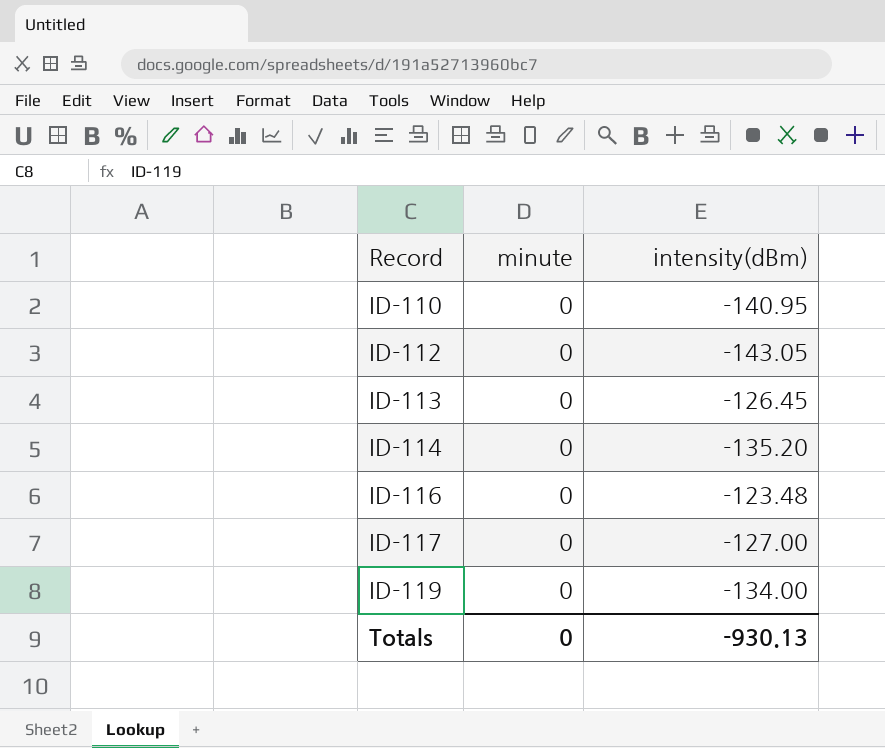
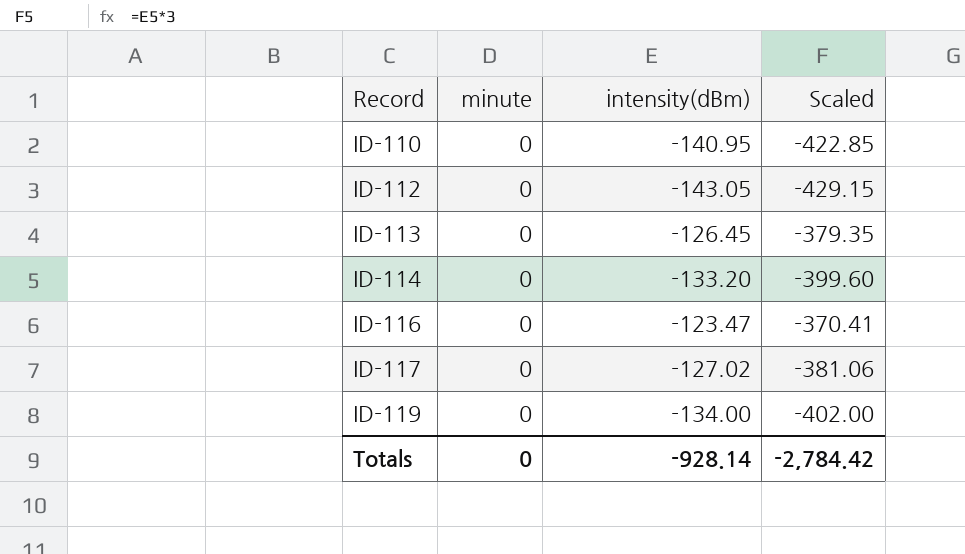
column Scaled | formula: none -> [intensity(dBm)] * 3
ID-114 | intensity(dBm): -135.20 -> -133.20
ID-116 | intensity(dBm): -123.48 -> -123.47
ID-117 | intensity(dBm): -127.00 -> -127.02
Totals | intensity(dBm): -930.13 -> -928.14

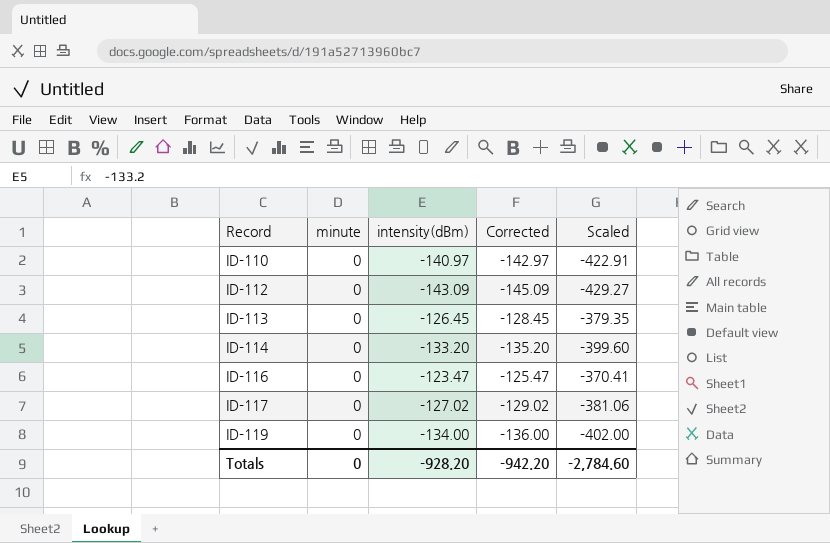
column Corrected | formula: none -> [intensity(dBm)] - 2
ID-110 | intensity(dBm): -140.95 -> -140.97
ID-110 | Scaled: -422.85 -> -422.91
ID-112 | intensity(dBm): -143.05 -> -143.09
ID-112 | Scaled: -429.15 -> -429.27
Totals | intensity(dBm): -928.14 -> -928.20
Totals | Scaled: -2,784.42 -> -2,784.60

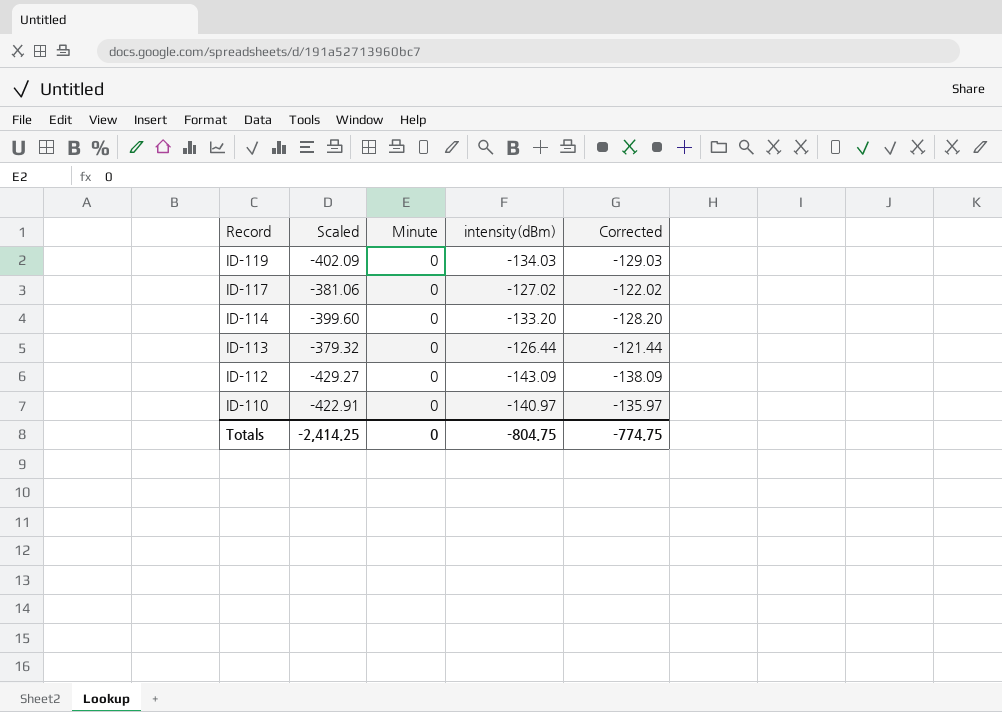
row order: Record ascending -> Record descending
column Scaled | position: 5 -> 2
column name: minute -> Minute
column Corrected | formula: [intensity(dBm)] - 2 -> [intensity(dBm)] + 5
row ID-116: 0 | -123.47 | -125.47 | -370.41 -> none
ID-119 | Scaled: -402.00 -> -402.09
ID-119 | intensity(dBm): -134.00 -> -134.03
ID-113 | Scaled: -379.35 -> -379.32
ID-113 | intensity(dBm): -126.45 -> -126.44
Totals | Scaled: -2,784.60 -> -2,414.25
Totals | intensity(dBm): -928.20 -> -804.75
Totals | Corrected: -942.20 -> -774.75

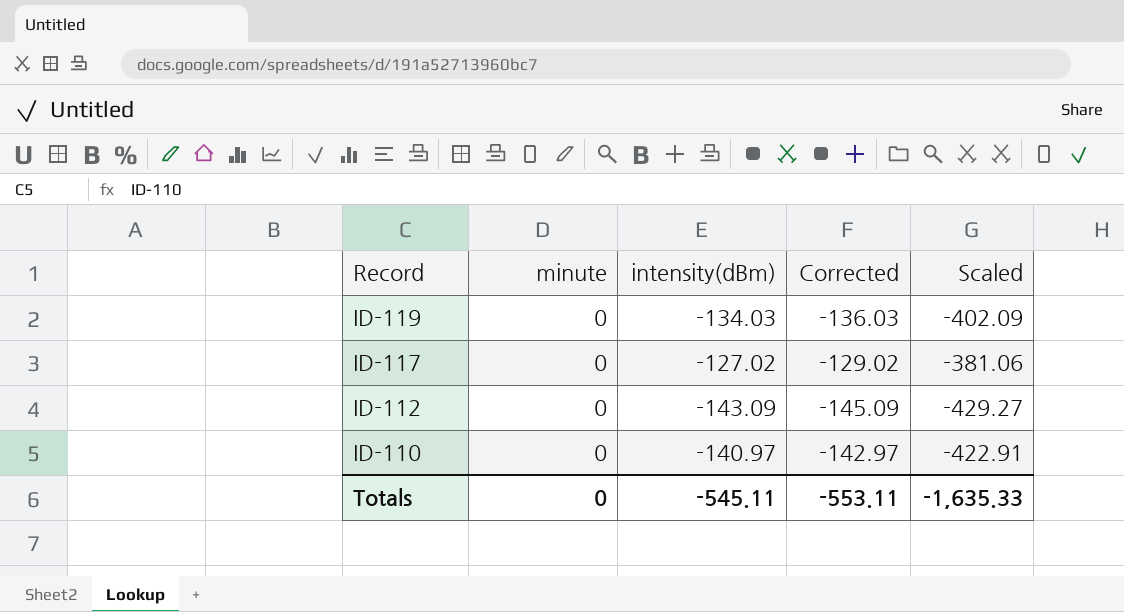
column name: Minute -> minute
column Corrected | formula: [intensity(dBm)] + 5 -> [intensity(dBm)] - 2
column Scaled | position: 2 -> 5
row ID-114: -399.60 | 0 | -133.20 | -128.20 -> none
row ID-113: -379.32 | 0 | -126.44 | -121.44 -> none
Totals | intensity(dBm): -804.75 -> -545.11
Totals | Corrected: -774.75 -> -553.11
Totals | Scaled: -2,414.25 -> -1,635.33

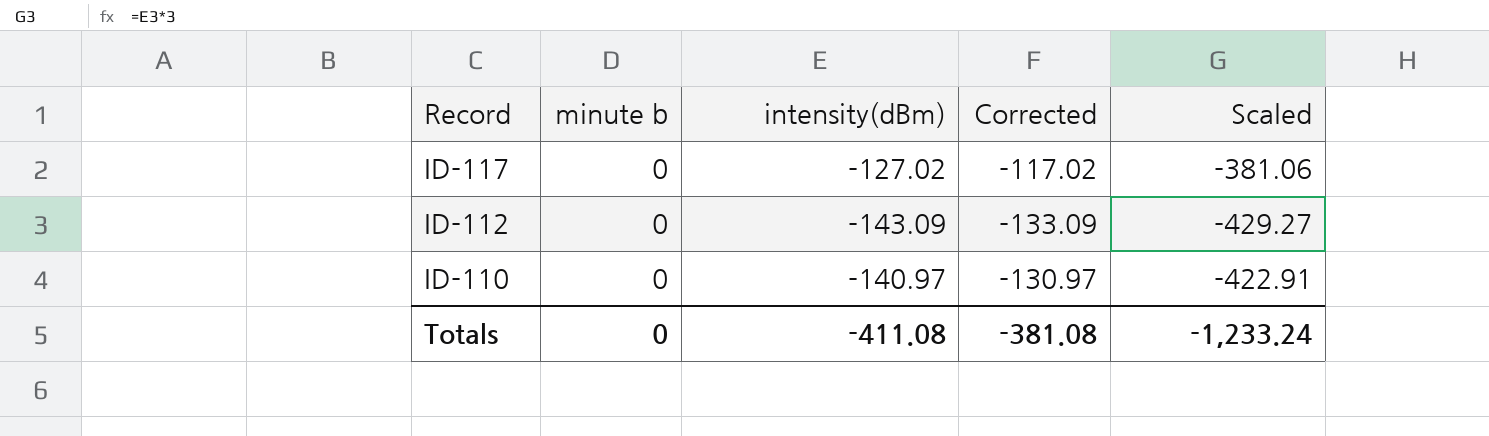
column name: minute -> minute b
column Corrected | formula: [intensity(dBm)] - 2 -> [intensity(dBm)] + 10
row ID-119: 0 | -134.03 | -136.03 | -402.09 -> none
Totals | intensity(dBm): -545.11 -> -411.08
Totals | Corrected: -553.11 -> -381.08
Totals | Scaled: -1,635.33 -> -1,233.24

